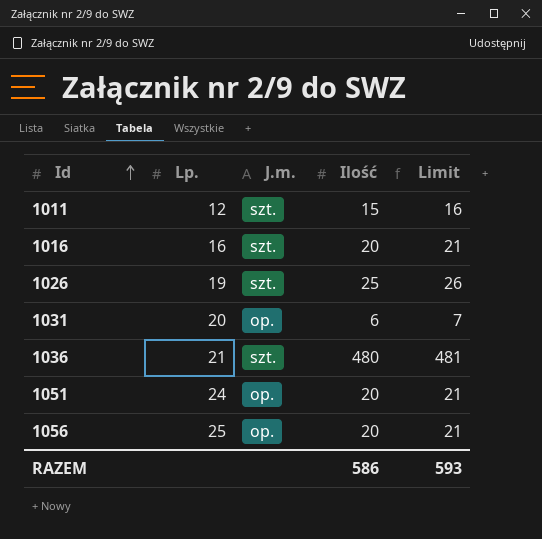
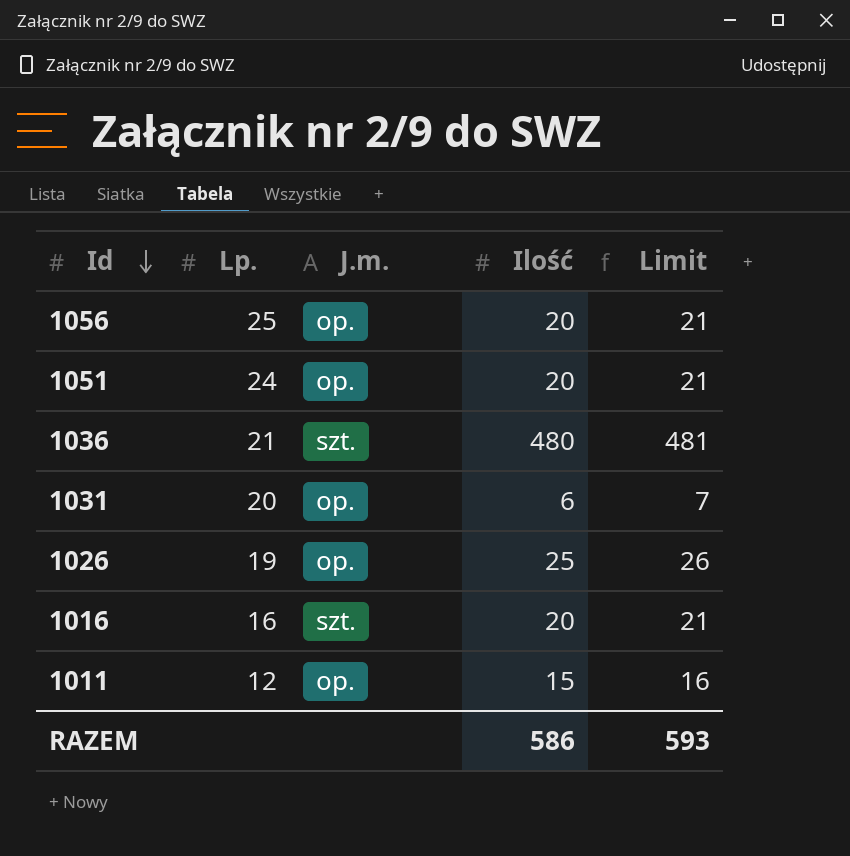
row order: Id ascending -> Id descending
1026 | J.m.: szt. -> op.
1011 | J.m.: szt. -> op.

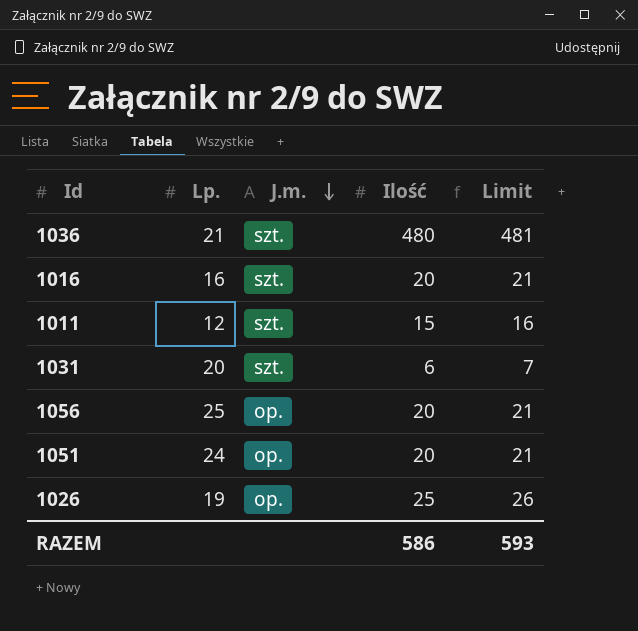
row order: Id descending -> J.m. descending
1011 | J.m.: op. -> szt.
1031 | J.m.: op. -> szt.

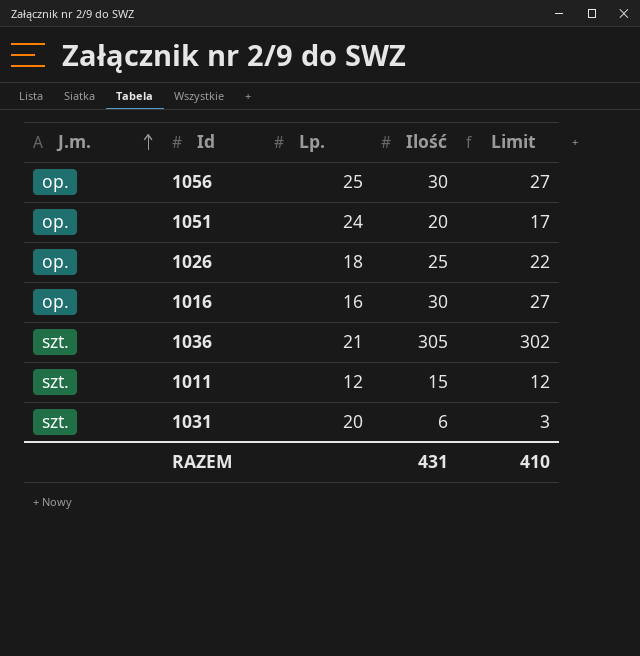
row order: J.m. descending -> J.m. ascending
column J.m. | position: 3 -> 1
column Limit | formula: [Ilość] + 1 -> [Ilość] - 3
1056 | Ilość: 20 -> 30
1026 | Lp.: 19 -> 18
1016 | J.m.: szt. -> op.
1016 | Ilość: 20 -> 30
1036 | Ilość: 480 -> 305
RAZEM | Ilość: 586 -> 431
RAZEM | Limit: 593 -> 410

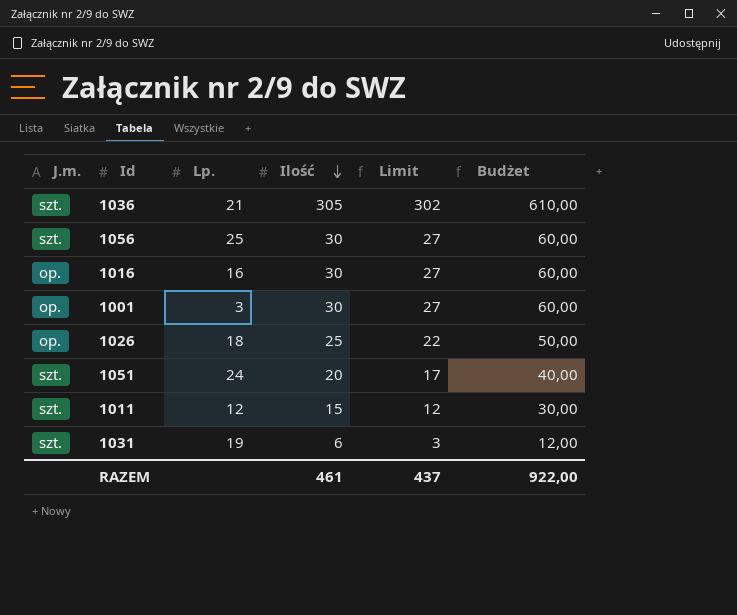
row order: J.m. ascending -> Ilość descending
column Budżet | formula: none -> [Ilość] * 2
1056 | J.m.: op. -> szt.
row 1001: none -> op. | 3 | 30 | 27 | 60,00
1051 | J.m.: op. -> szt.
1031 | Lp.: 20 -> 19
RAZEM | Ilość: 431 -> 461
RAZEM | Limit: 410 -> 437

